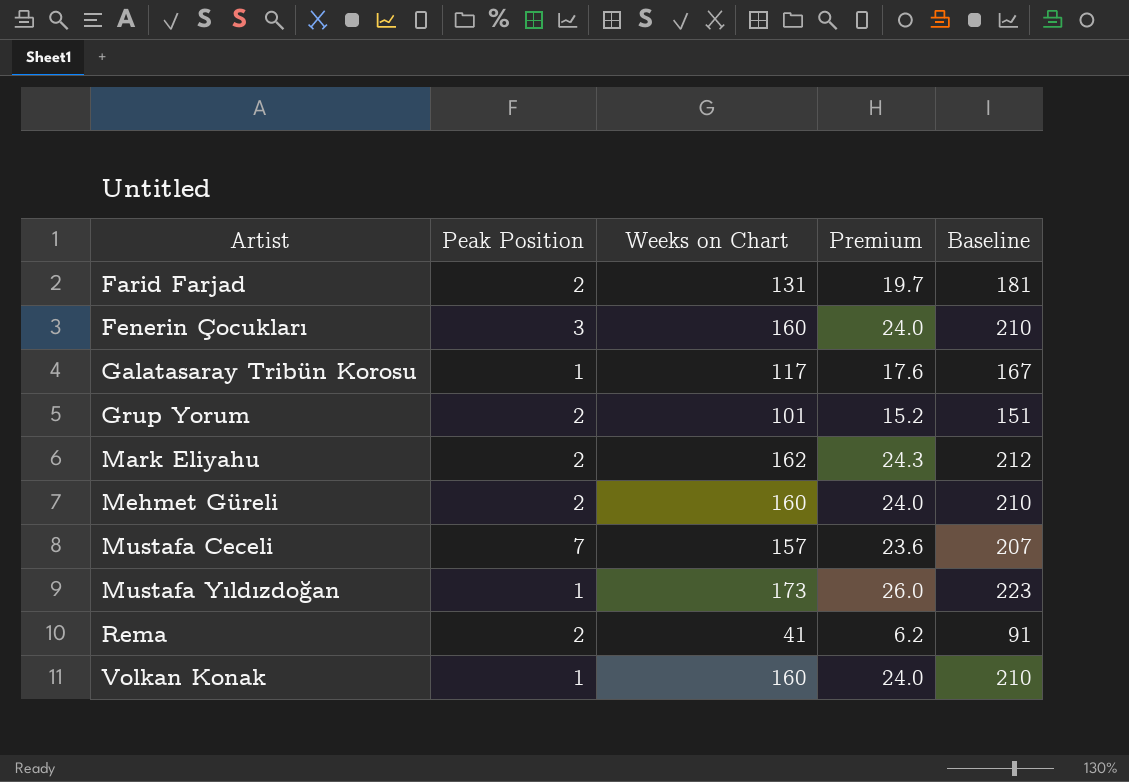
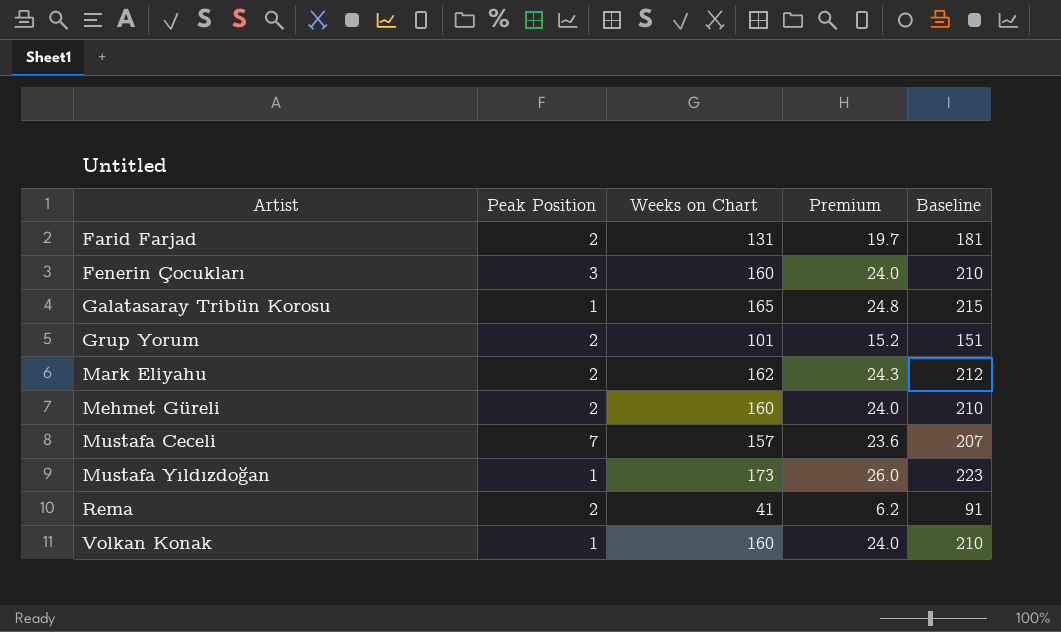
Galatasaray Tribün Korosu | Weeks on Chart: 117 -> 165
Galatasaray Tribün Korosu | Premium: 17.6 -> 24.8
Galatasaray Tribün Korosu | Baseline: 167 -> 215

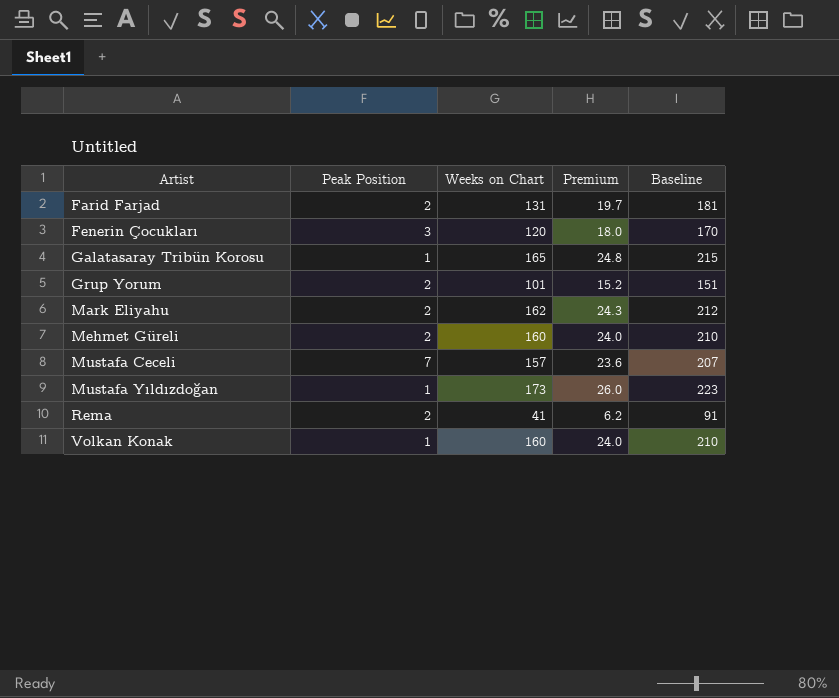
Fenerin Çocukları | Weeks on Chart: 160 -> 120
Fenerin Çocukları | Premium: 24.0 -> 18.0
Fenerin Çocukları | Baseline: 210 -> 170

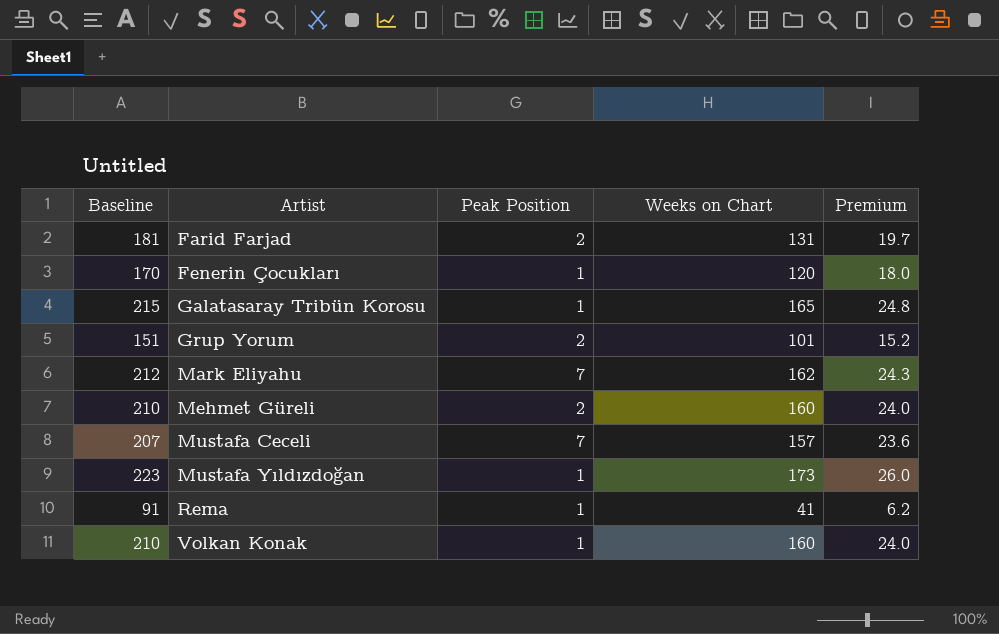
column Baseline | position: 5 -> 1
Fenerin Çocukları | Peak Position: 3 -> 1
Mark Eliyahu | Peak Position: 2 -> 7
Rema | Peak Position: 2 -> 1

